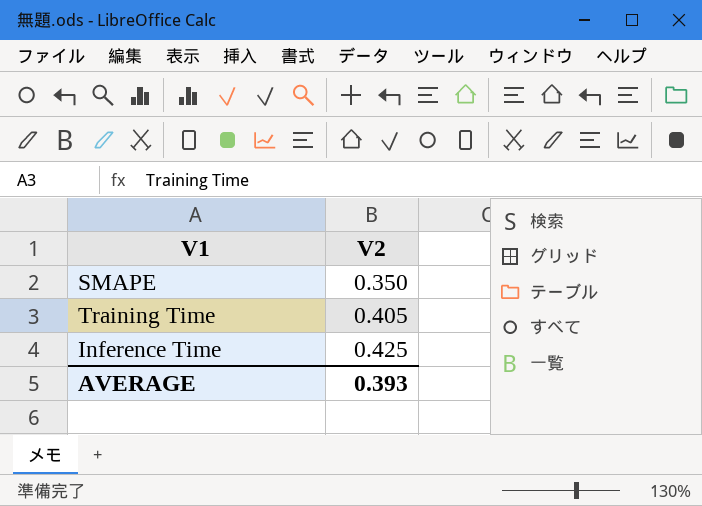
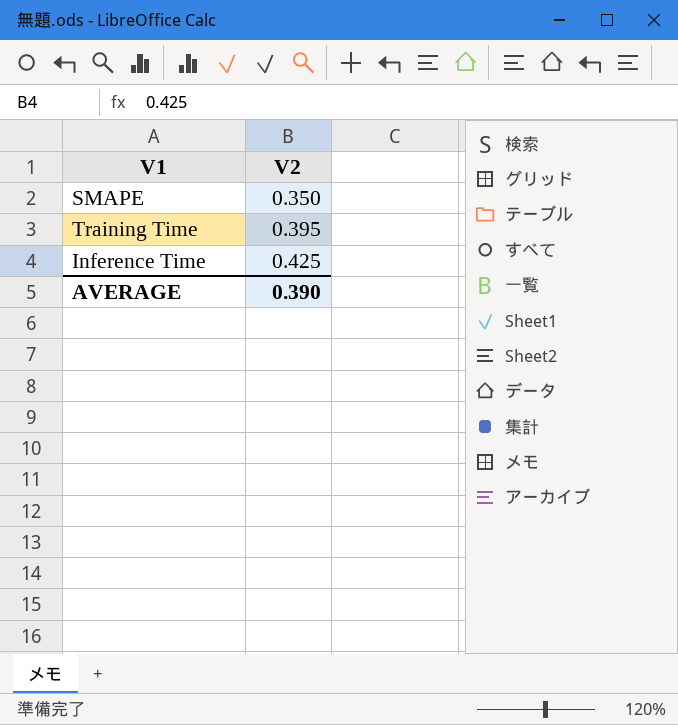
Training Time | V2: 0.405 -> 0.395
AVERAGE | V2: 0.393 -> 0.390

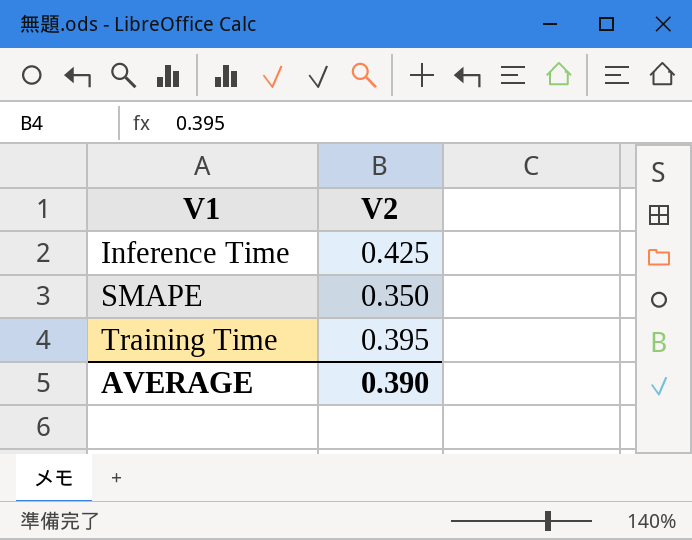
row order: V2 ascending -> V1 ascending

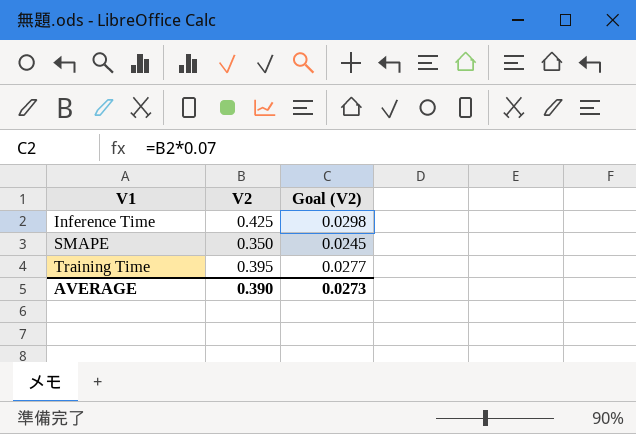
column Goal (V2) | formula: none -> [V2] * 0.07

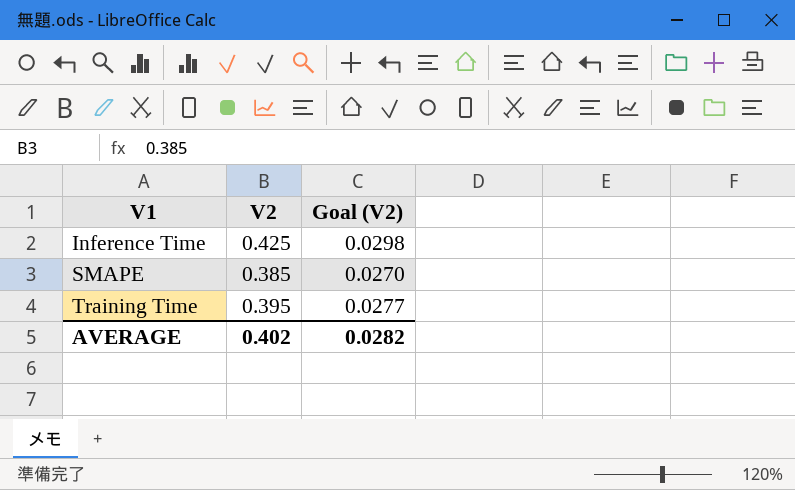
SMAPE | V2: 0.350 -> 0.385
SMAPE | Goal (V2): 0.0245 -> 0.0270
AVERAGE | V2: 0.390 -> 0.402
AVERAGE | Goal (V2): 0.0273 -> 0.0282

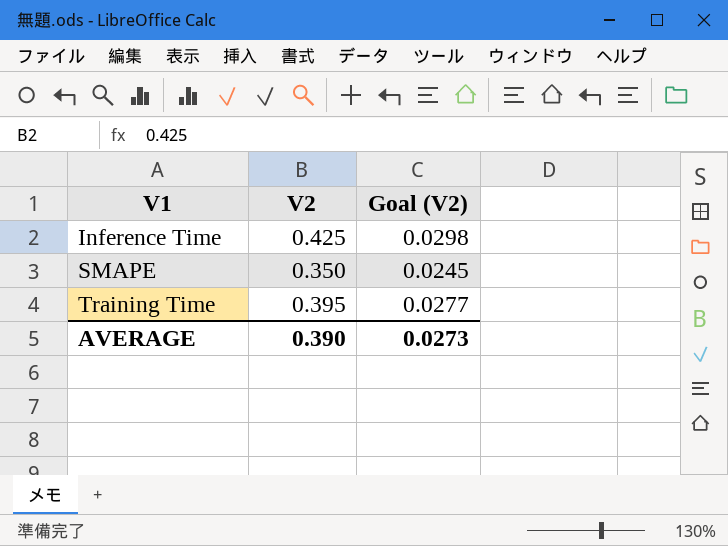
SMAPE | V2: 0.385 -> 0.350
SMAPE | Goal (V2): 0.0270 -> 0.0245
AVERAGE | V2: 0.402 -> 0.390
AVERAGE | Goal (V2): 0.0282 -> 0.0273

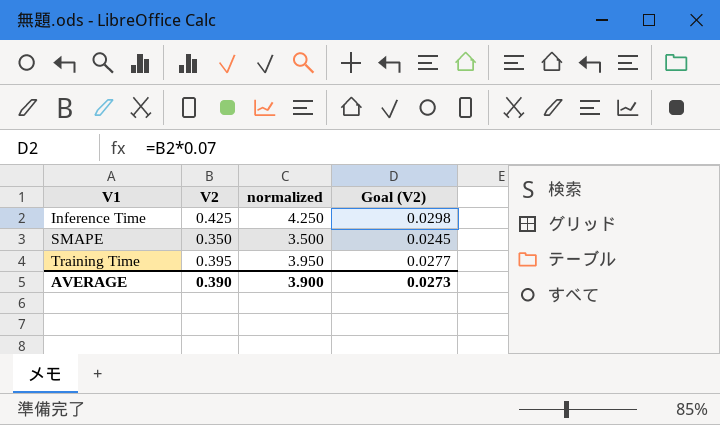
column normalized | formula: none -> [V2] * 10

